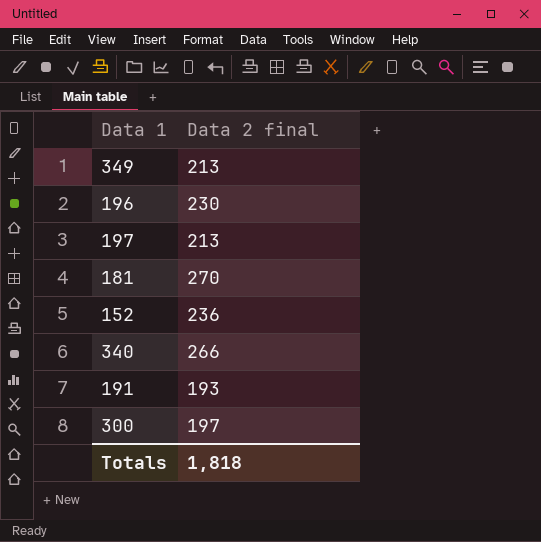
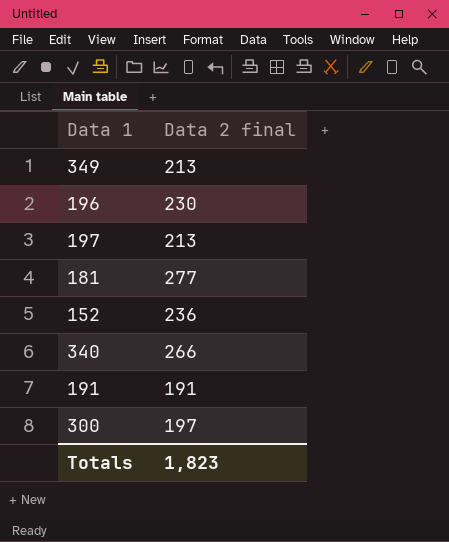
181 | Data 2 final: 270 -> 277
191 | Data 2 final: 193 -> 191
Totals | Data 2 final: 1,818 -> 1,823

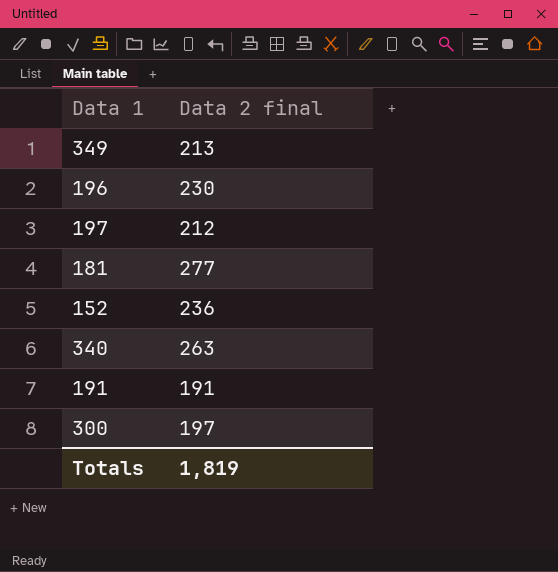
197 | Data 2 final: 213 -> 212
340 | Data 2 final: 266 -> 263
Totals | Data 2 final: 1,823 -> 1,819

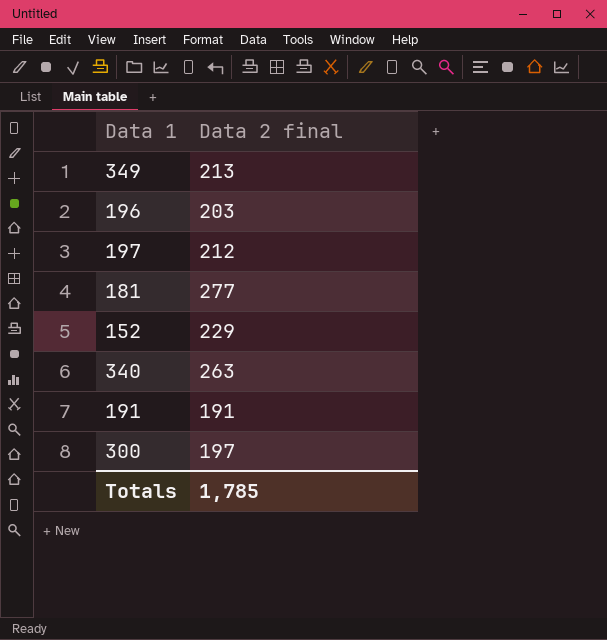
196 | Data 2 final: 230 -> 203
152 | Data 2 final: 236 -> 229
Totals | Data 2 final: 1,819 -> 1,785

